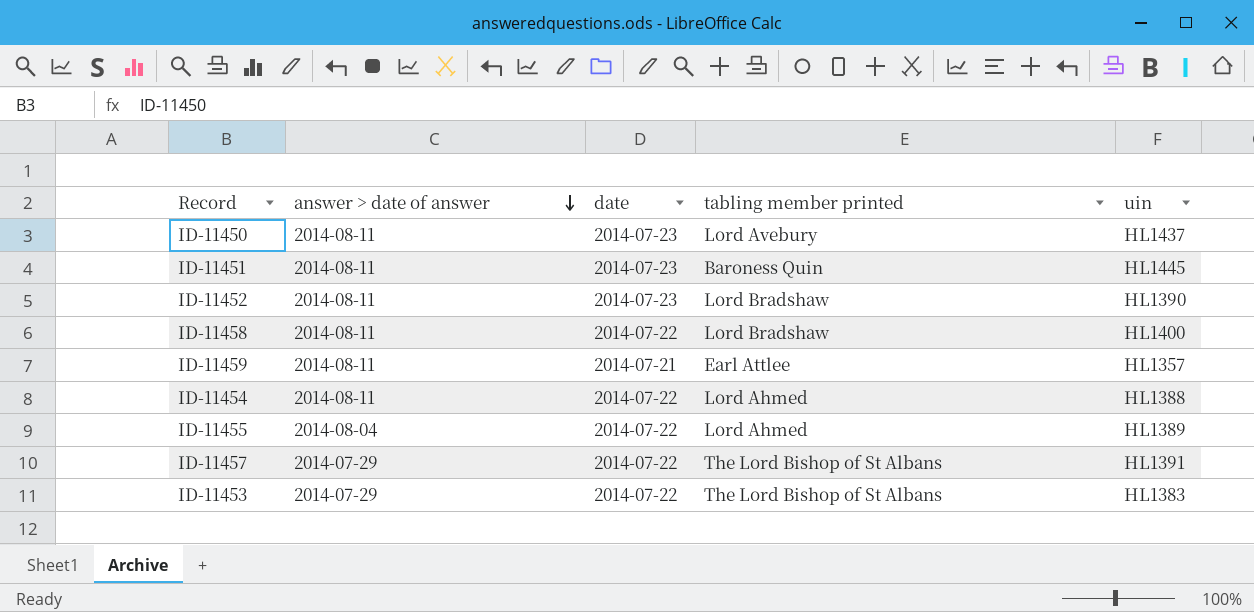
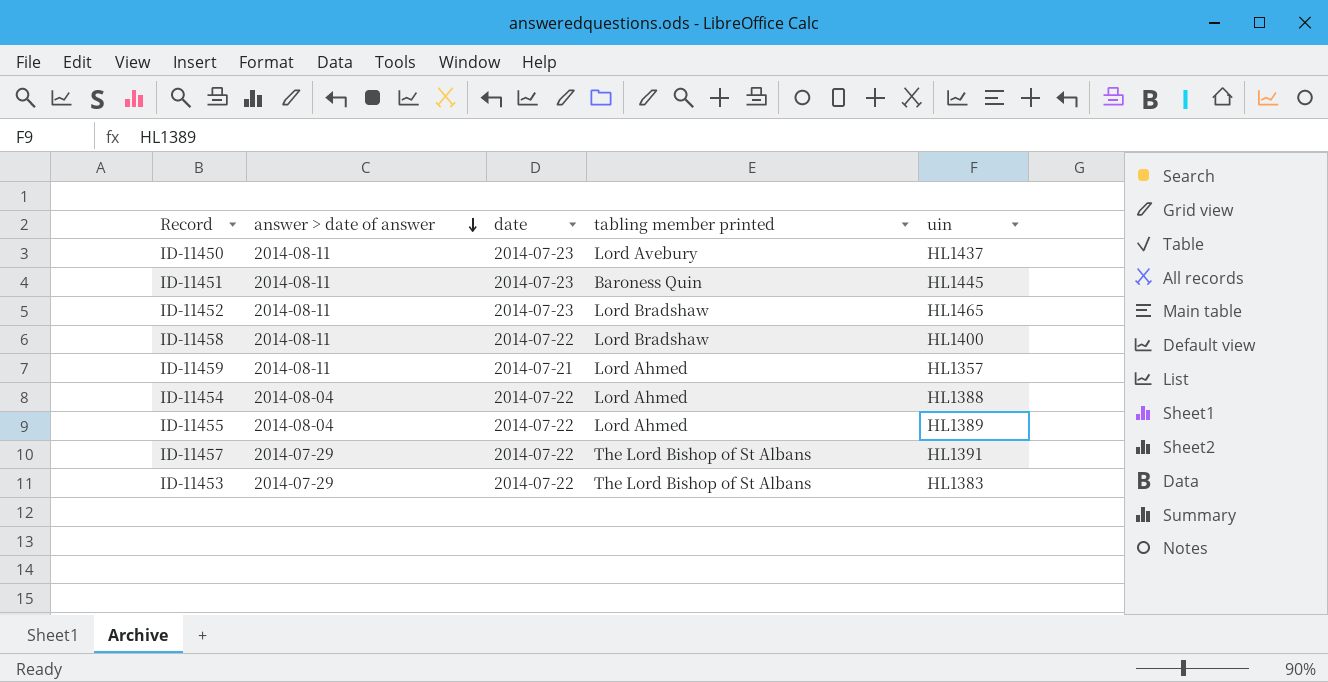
ID-11452 | uin: HL1390 -> HL1465
ID-11459 | tabling member printed: Earl Attlee -> Lord Ahmed
ID-11454 | answer > date of answer: 2014-08-11 -> 2014-08-04

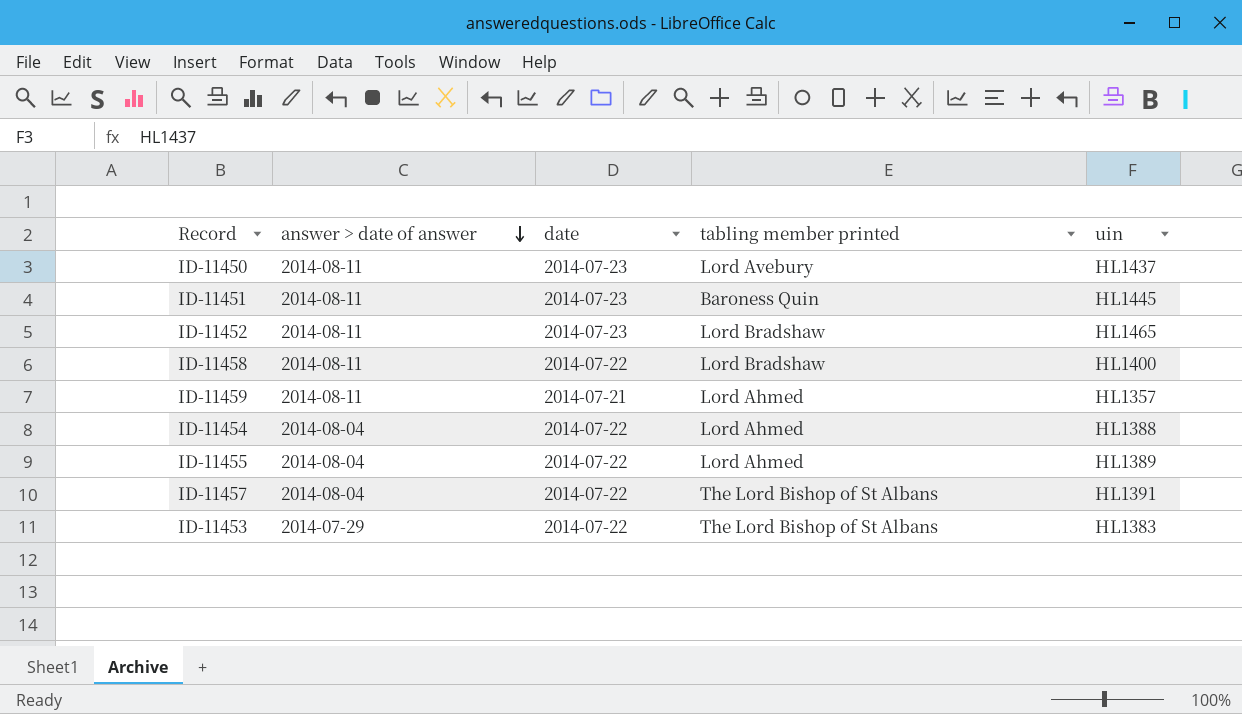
ID-11457 | answer > date of answer: 2014-07-29 -> 2014-08-04

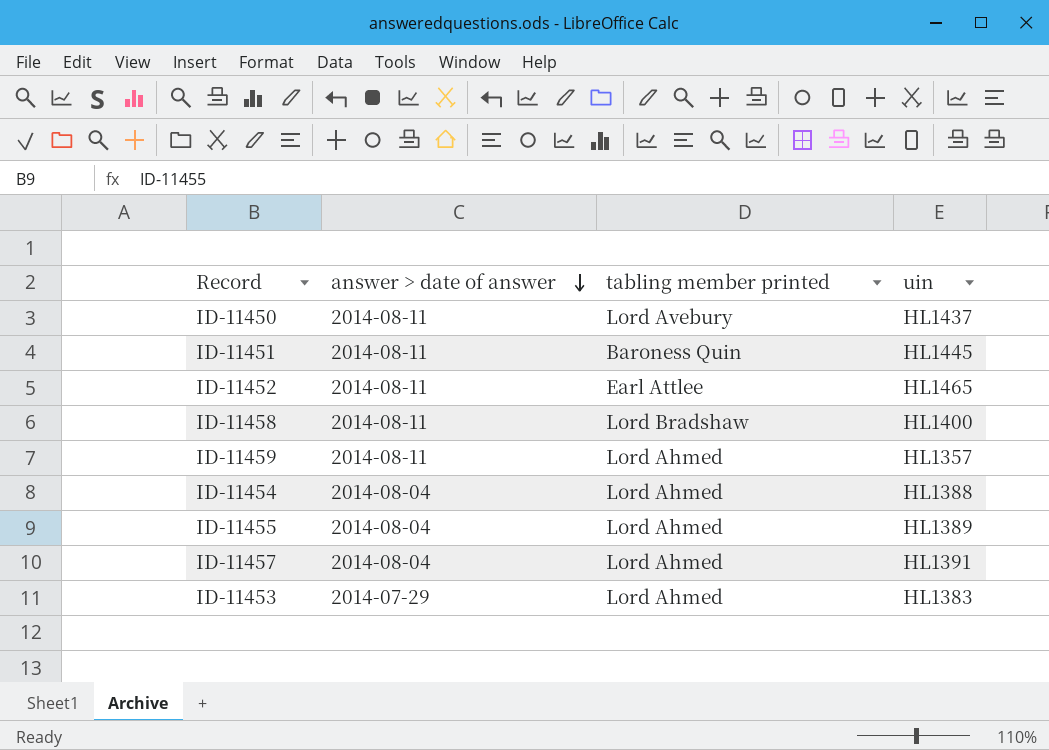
column date | position: 3 -> none
ID-11452 | tabling member printed: Lord Bradshaw -> Earl Attlee
ID-11457 | tabling member printed: The Lord Bishop of St Albans -> Lord Ahmed
ID-11453 | tabling member printed: The Lord Bishop of St Albans -> Lord Ahmed

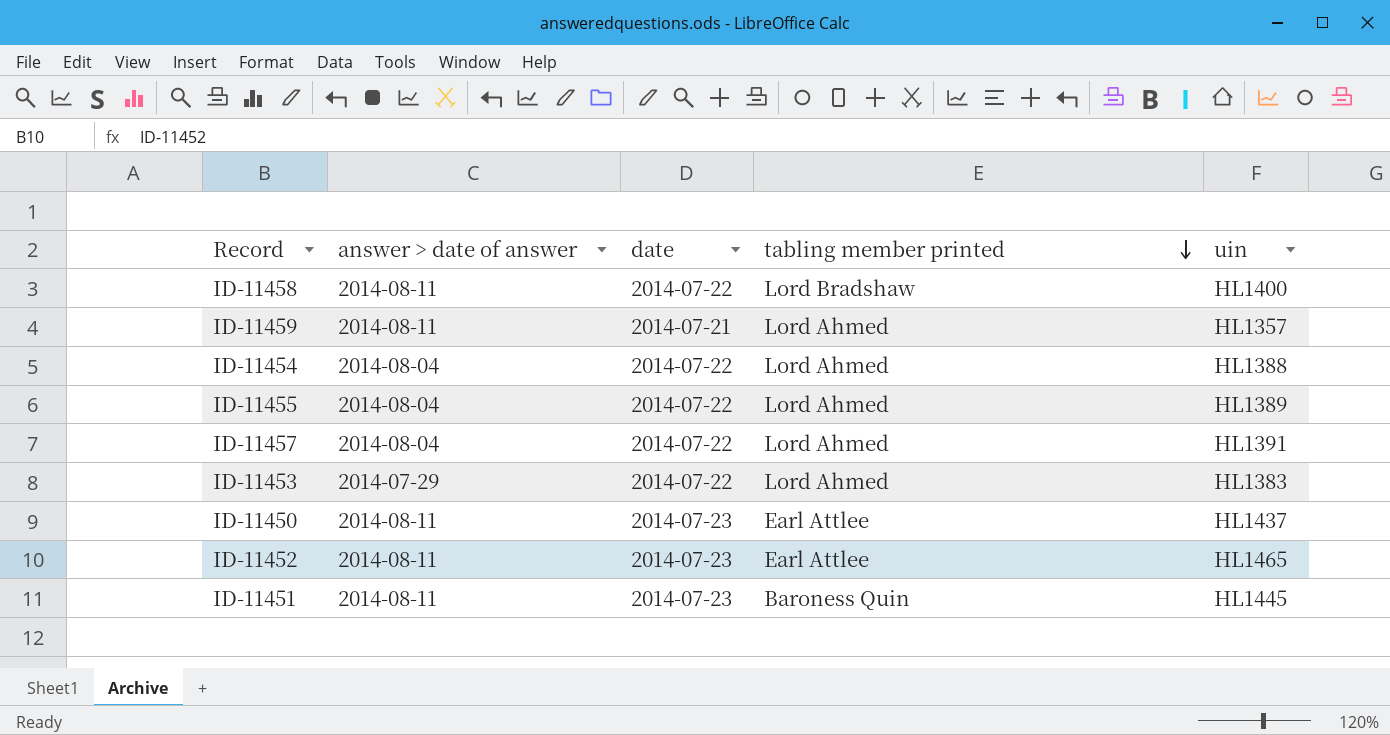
row order: answer > date of answer descending -> tabling member printed descending
column date | position: none -> 3
ID-11450 | tabling member printed: Lord Avebury -> Earl Attlee

